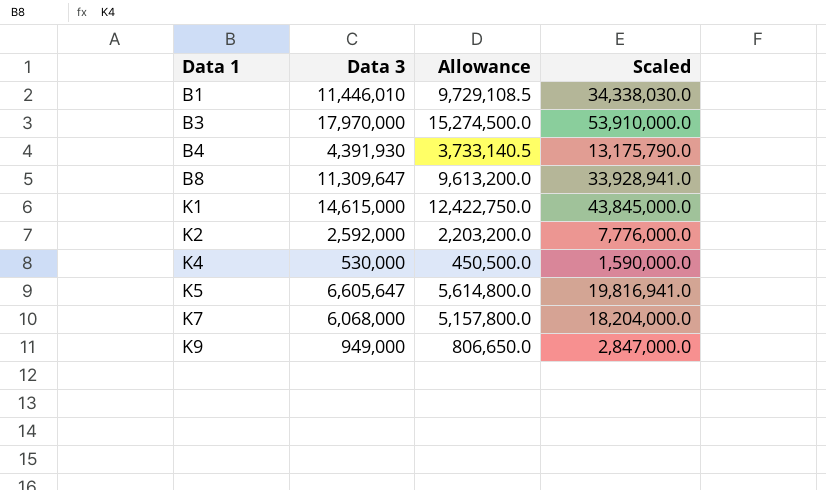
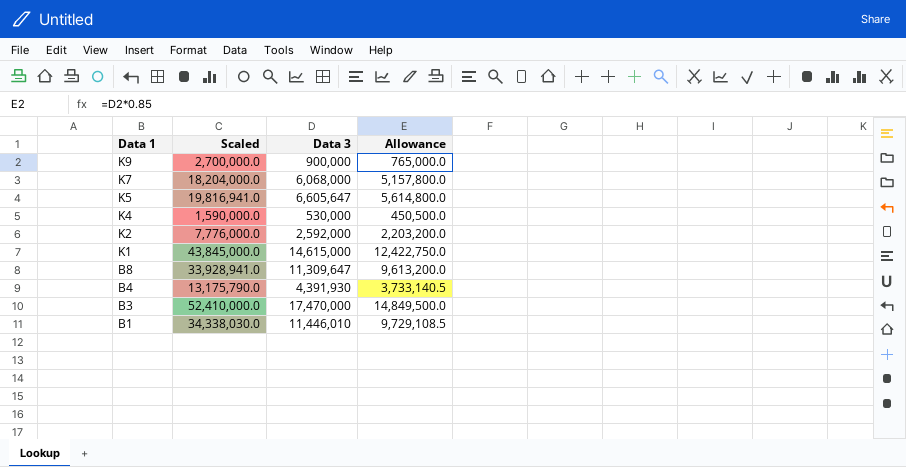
row order: Data 1 ascending -> Data 1 descending
column Scaled | position: 4 -> 2
K9 | Scaled: 2,847,000.0 -> 2,700,000.0
K9 | Data 3: 949,000 -> 900,000
K9 | Allowance: 806,650.0 -> 765,000.0
B3 | Scaled: 53,910,000.0 -> 52,410,000.0
B3 | Data 3: 17,970,000 -> 17,470,000
B3 | Allowance: 15,274,500.0 -> 14,849,500.0

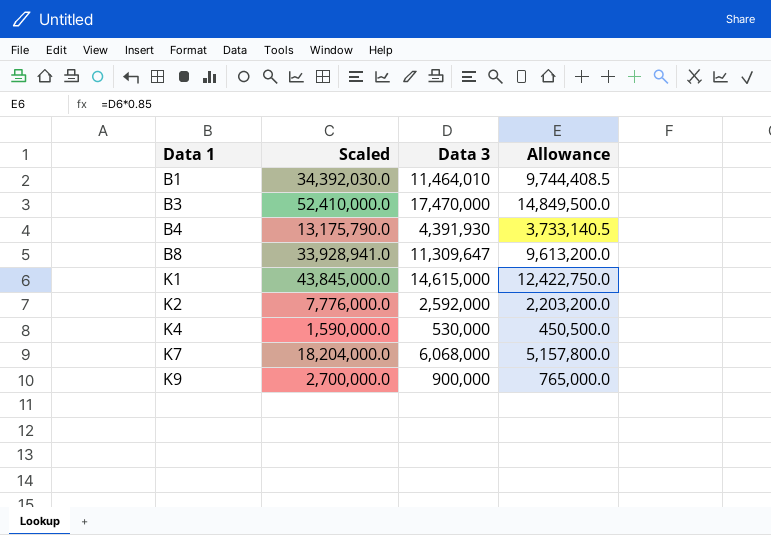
row order: Data 1 descending -> Data 1 ascending
row K5: 19,816,941.0 | 6,605,647 | 5,614,800.0 -> none
B1 | Scaled: 34,338,030.0 -> 34,392,030.0
B1 | Data 3: 11,446,010 -> 11,464,010
B1 | Allowance: 9,729,108.5 -> 9,744,408.5

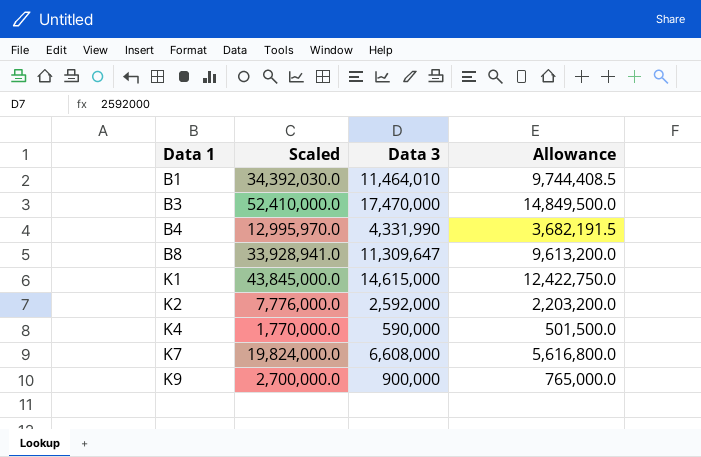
B4 | Scaled: 13,175,790.0 -> 12,995,970.0
B4 | Data 3: 4,391,930 -> 4,331,990
B4 | Allowance: 3,733,140.5 -> 3,682,191.5
K4 | Scaled: 1,590,000.0 -> 1,770,000.0
K4 | Data 3: 530,000 -> 590,000
K4 | Allowance: 450,500.0 -> 501,500.0
K7 | Scaled: 18,204,000.0 -> 19,824,000.0
K7 | Data 3: 6,068,000 -> 6,608,000
K7 | Allowance: 5,157,800.0 -> 5,616,800.0

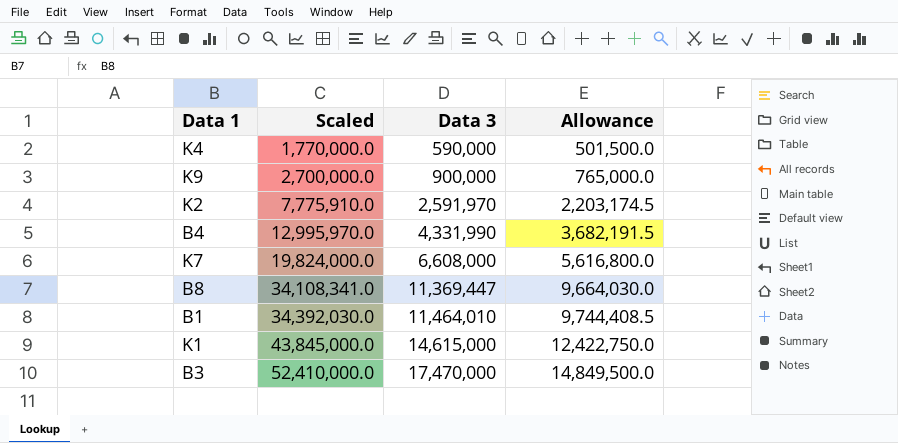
row order: Data 1 ascending -> Scaled ascending
K2 | Scaled: 7,776,000.0 -> 7,775,910.0
K2 | Data 3: 2,592,000 -> 2,591,970
K2 | Allowance: 2,203,200.0 -> 2,203,174.5
B8 | Scaled: 33,928,941.0 -> 34,108,341.0
B8 | Data 3: 11,309,647 -> 11,369,447
B8 | Allowance: 9,613,200.0 -> 9,664,030.0

